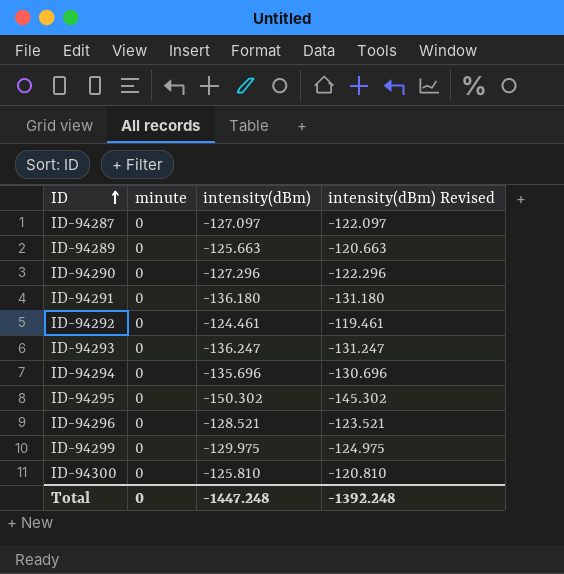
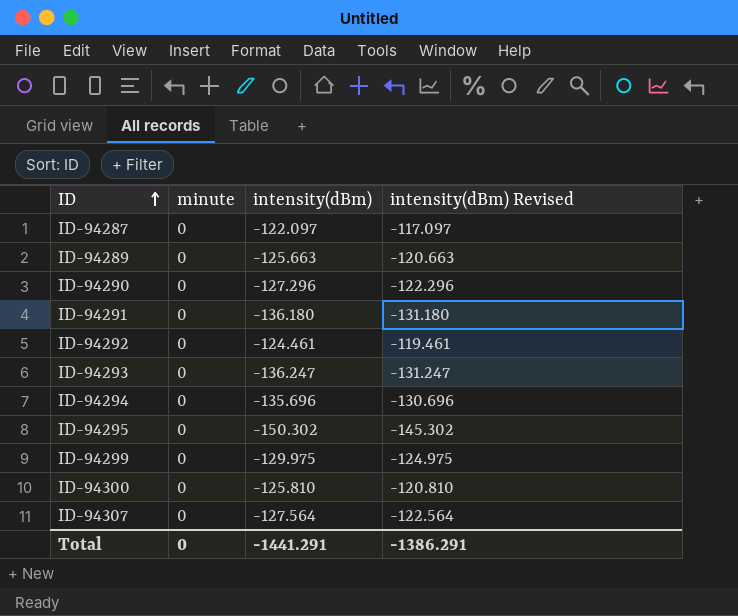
row ID-94296: 0 | -128.521 | -123.521 -> none
ID-94287 | intensity(dBm): -127.097 -> -122.097
ID-94287 | intensity(dBm) Revised: -122.097 -> -117.097
row ID-94307: none -> 0 | -127.564 | -122.564
Total | intensity(dBm): -1447.248 -> -1441.291
Total | intensity(dBm) Revised: -1392.248 -> -1386.291

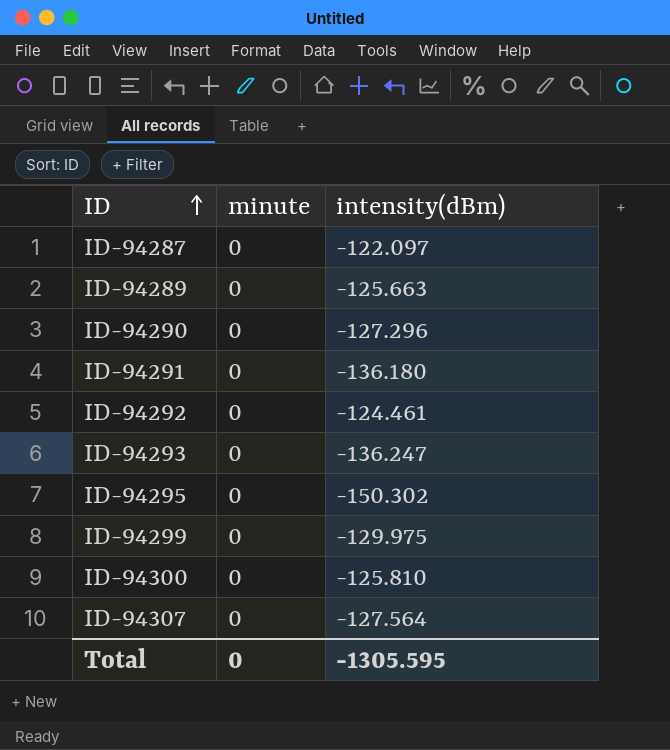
column intensity(dBm) Revised | formula: [intensity(dBm)] + 5 -> none
row ID-94294: 0 | -135.696 | -130.696 -> none
Total | intensity(dBm): -1441.291 -> -1305.595

